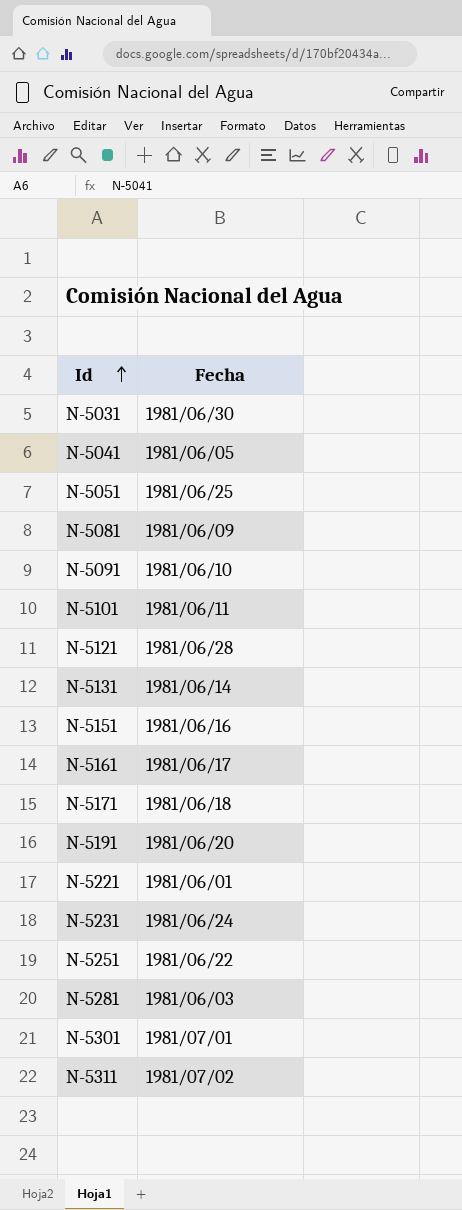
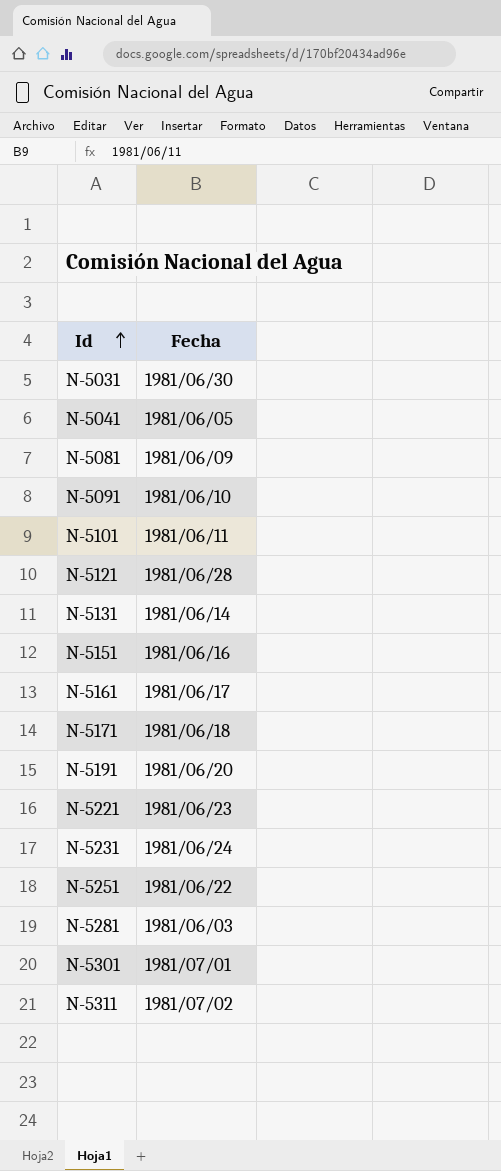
row N-5051: 1981/06/25 -> none
N-5221 | Fecha: 1981/06/01 -> 1981/06/23

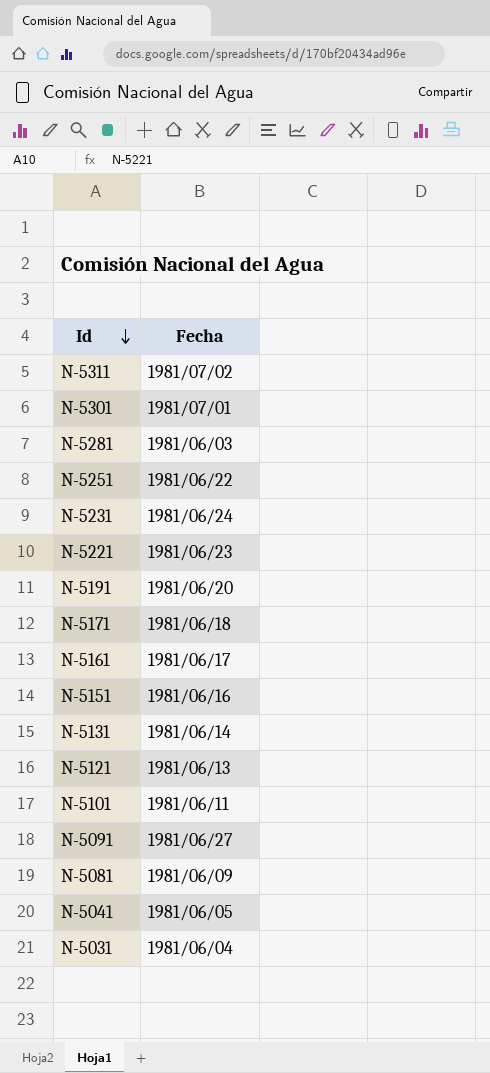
row order: Id ascending -> Id descending
N-5121 | Fecha: 1981/06/28 -> 1981/06/13
N-5091 | Fecha: 1981/06/10 -> 1981/06/27
N-5031 | Fecha: 1981/06/30 -> 1981/06/04

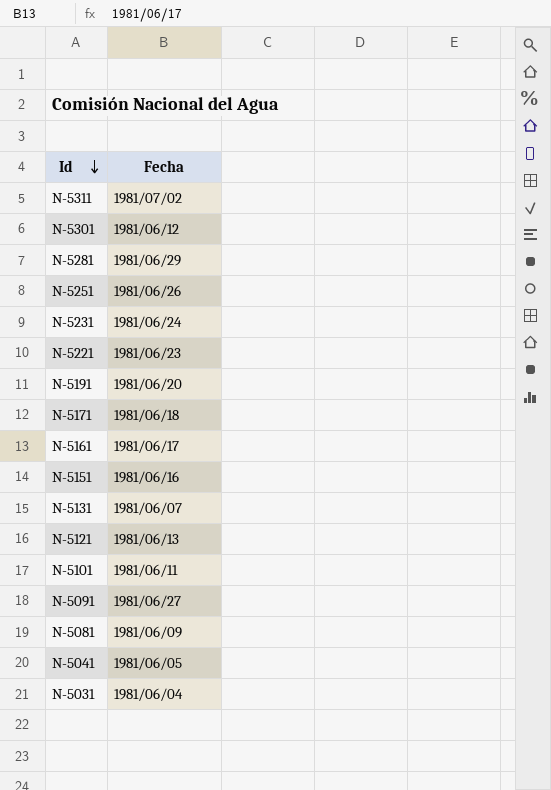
N-5301 | Fecha: 1981/07/01 -> 1981/06/12
N-5281 | Fecha: 1981/06/03 -> 1981/06/29
N-5251 | Fecha: 1981/06/22 -> 1981/06/26
N-5131 | Fecha: 1981/06/14 -> 1981/06/07

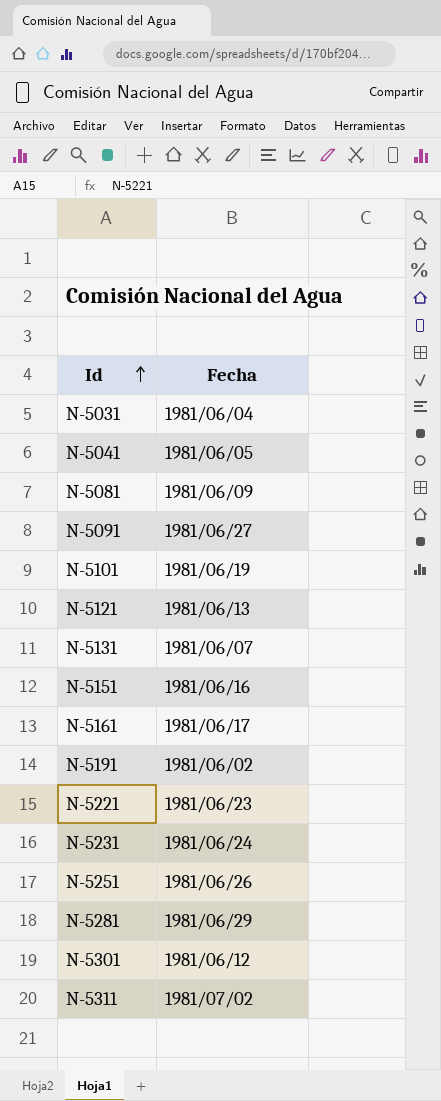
row order: Id descending -> Id ascending
row N-5171: 1981/06/18 -> none
N-5101 | Fecha: 1981/06/11 -> 1981/06/19
N-5191 | Fecha: 1981/06/20 -> 1981/06/02

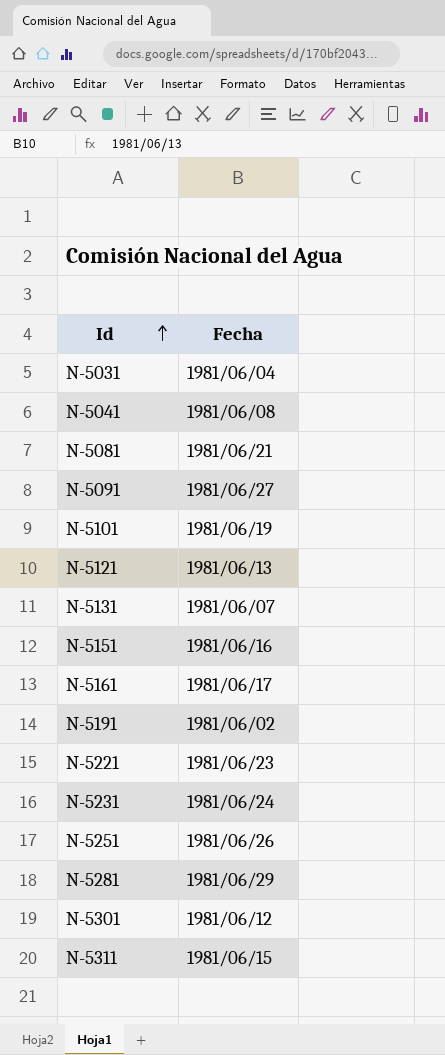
N-5041 | Fecha: 1981/06/05 -> 1981/06/08
N-5081 | Fecha: 1981/06/09 -> 1981/06/21
N-5311 | Fecha: 1981/07/02 -> 1981/06/15

